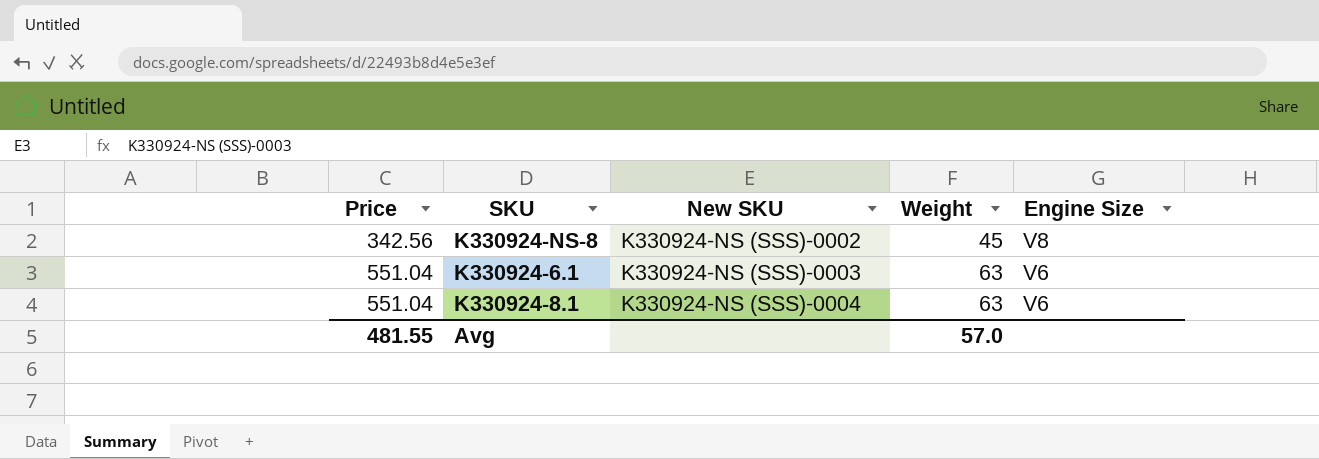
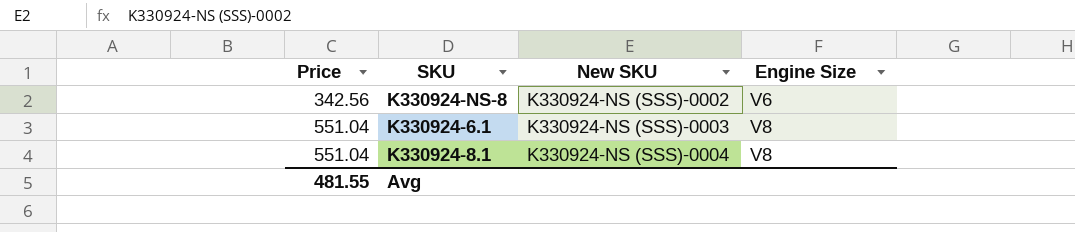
column Weight | position: 4 -> none
K330924-NS-8 | Engine Size: V8 -> V6
K330924-6.1 | Engine Size: V6 -> V8
K330924-8.1 | Engine Size: V6 -> V8

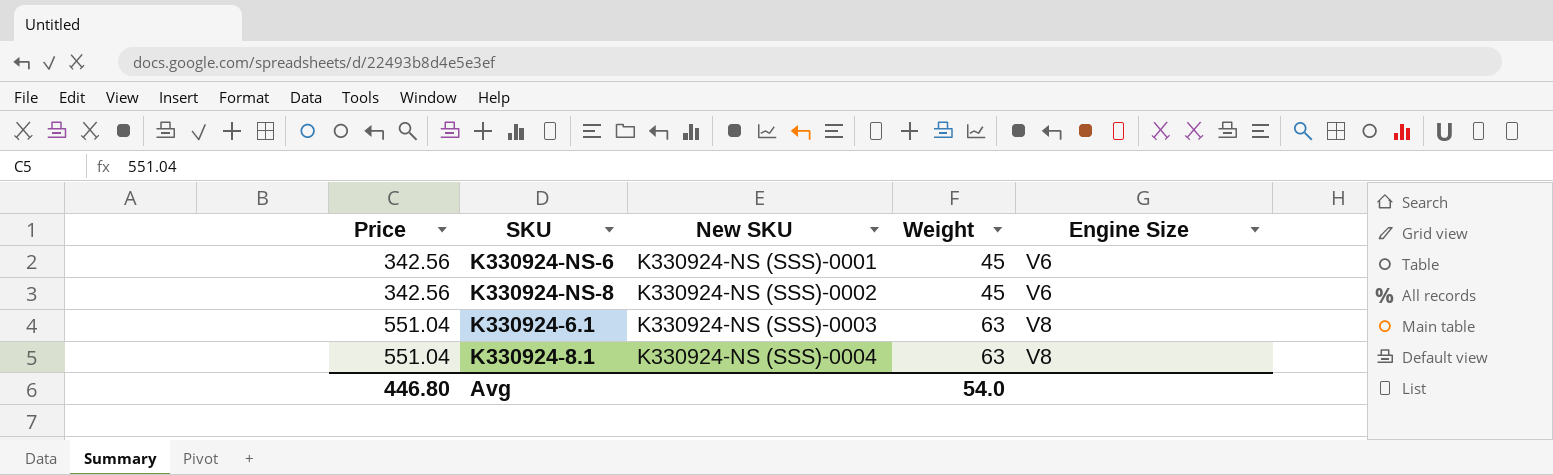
column Weight | position: none -> 4
row K330924-NS-6: none -> 342.56 | K330924-NS (SSS)-0001 | 45 | V6
Avg | Price: 481.55 -> 446.80

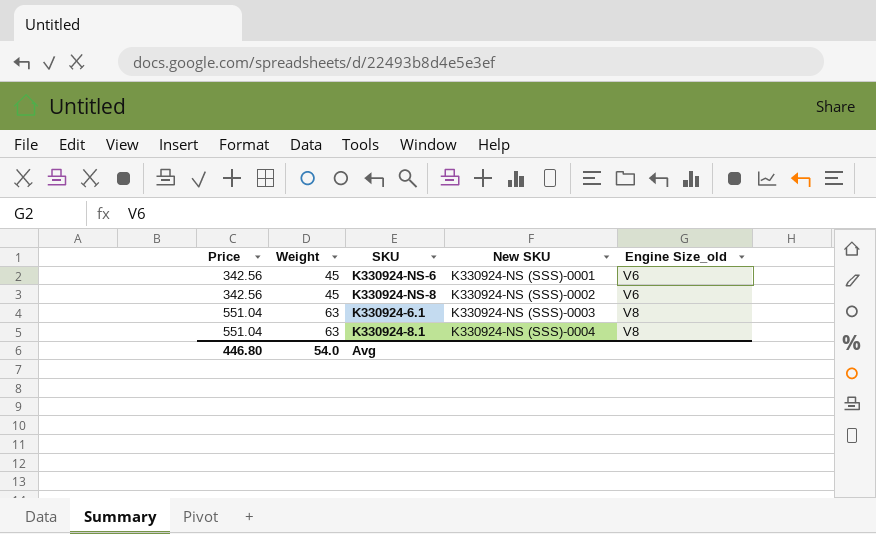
column Weight | position: 4 -> 2
column name: Engine Size -> Engine Size_old

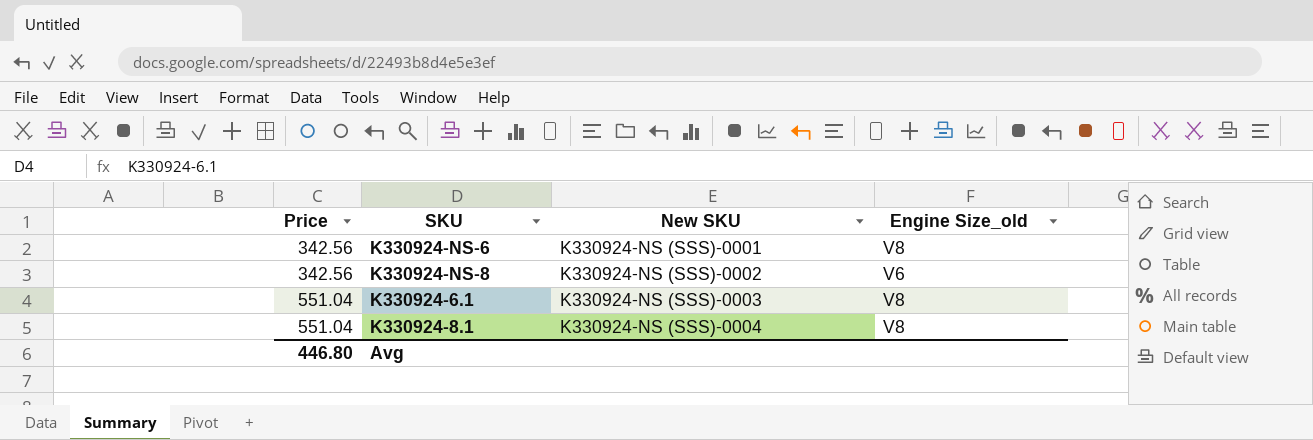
column Weight | position: 2 -> none
K330924-NS-6 | Engine Size_old: V6 -> V8

